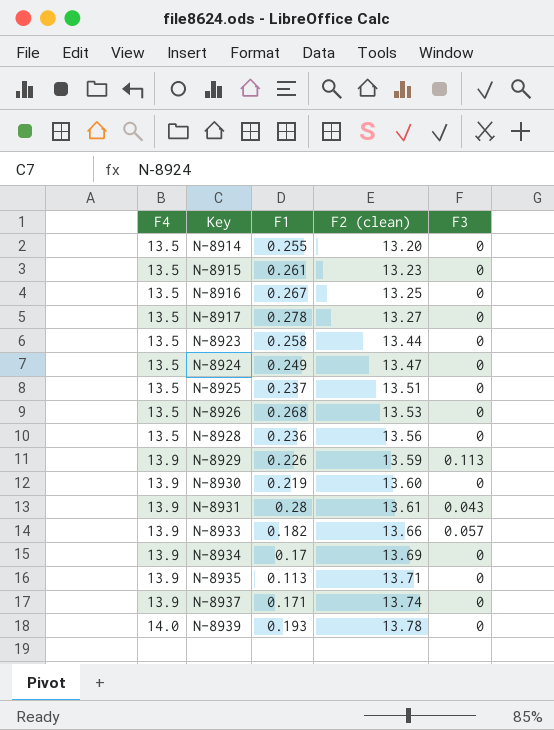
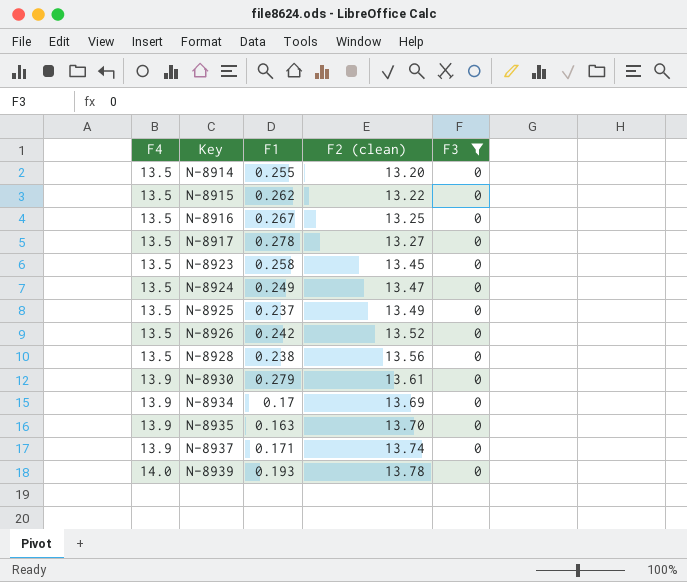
filter: none -> F3 = 0
N-8915 | F1: 0.261 -> 0.262
N-8915 | F2 (clean): 13.23 -> 13.22
N-8923 | F2 (clean): 13.44 -> 13.45
N-8925 | F2 (clean): 13.51 -> 13.49
N-8926 | F1: 0.268 -> 0.242
N-8926 | F2 (clean): 13.53 -> 13.52
N-8928 | F1: 0.236 -> 0.238
N-8930 | F1: 0.219 -> 0.279
N-8930 | F2 (clean): 13.60 -> 13.61
N-8935 | F1: 0.113 -> 0.163
N-8935 | F2 (clean): 13.71 -> 13.70

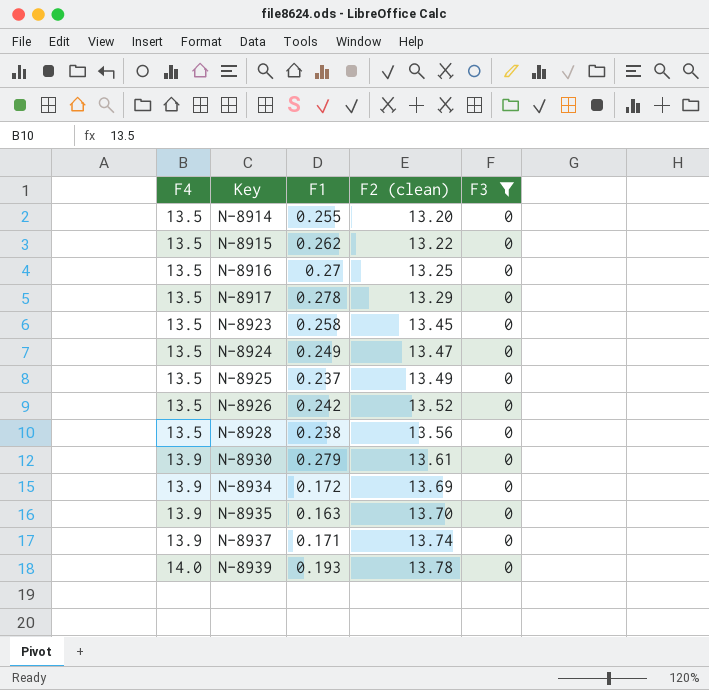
N-8916 | F1: 0.267 -> 0.27
N-8917 | F2 (clean): 13.27 -> 13.29
N-8934 | F1: 0.17 -> 0.172

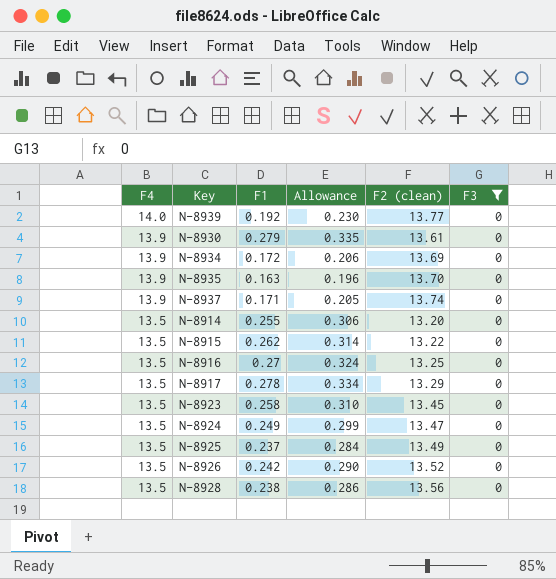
row order: F4 ascending -> F4 descending
column Allowance | formula: none -> [F1] * 1.2
N-8939 | F1: 0.193 -> 0.192
N-8939 | F2 (clean): 13.78 -> 13.77

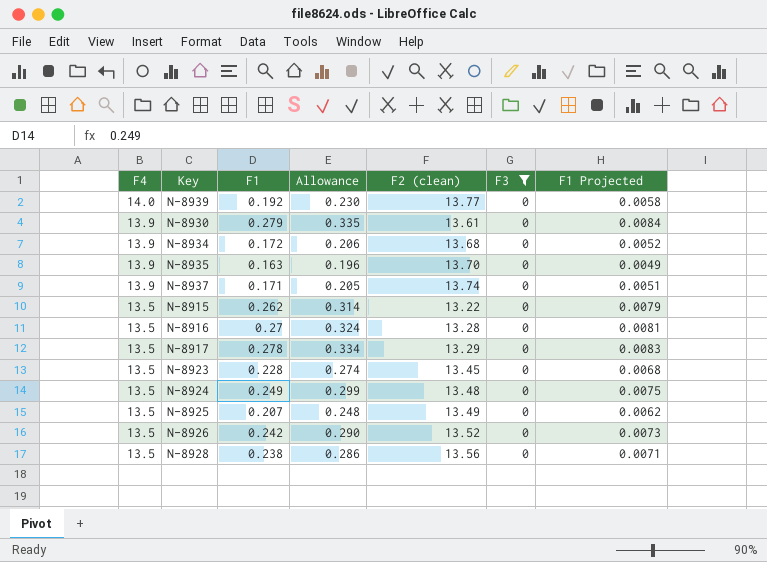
column F1 Projected | formula: none -> [F1] * 0.03
row N-8914: 13.5 | 0.255 | 0.306 | 13.20 | 0 -> none
N-8934 | F2 (clean): 13.69 -> 13.68
N-8916 | F2 (clean): 13.25 -> 13.28
N-8923 | F1: 0.258 -> 0.228
N-8923 | Allowance: 0.310 -> 0.274
N-8924 | F2 (clean): 13.47 -> 13.48
N-8925 | F1: 0.237 -> 0.207
N-8925 | Allowance: 0.284 -> 0.248

